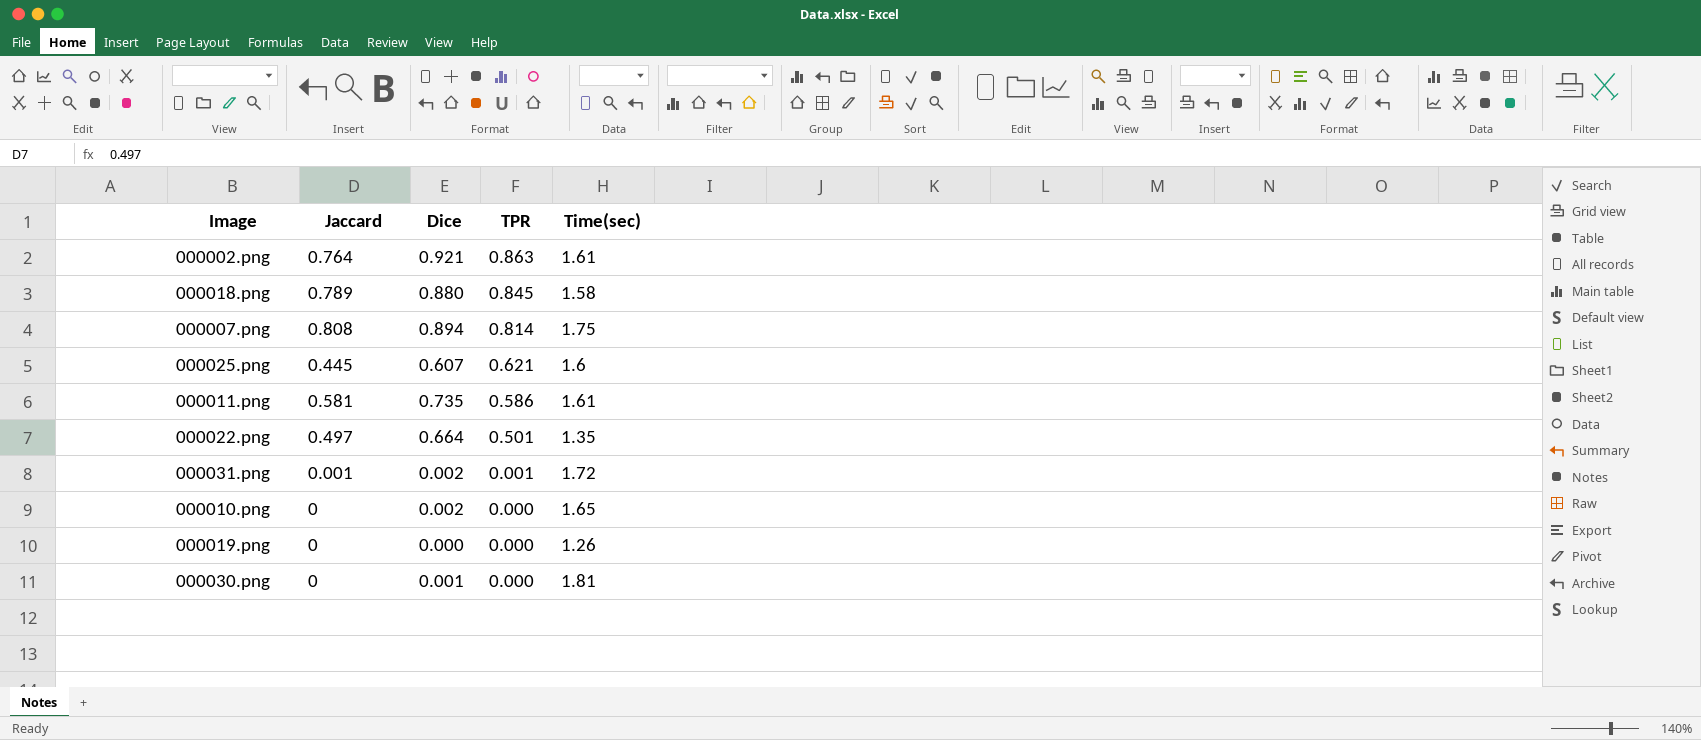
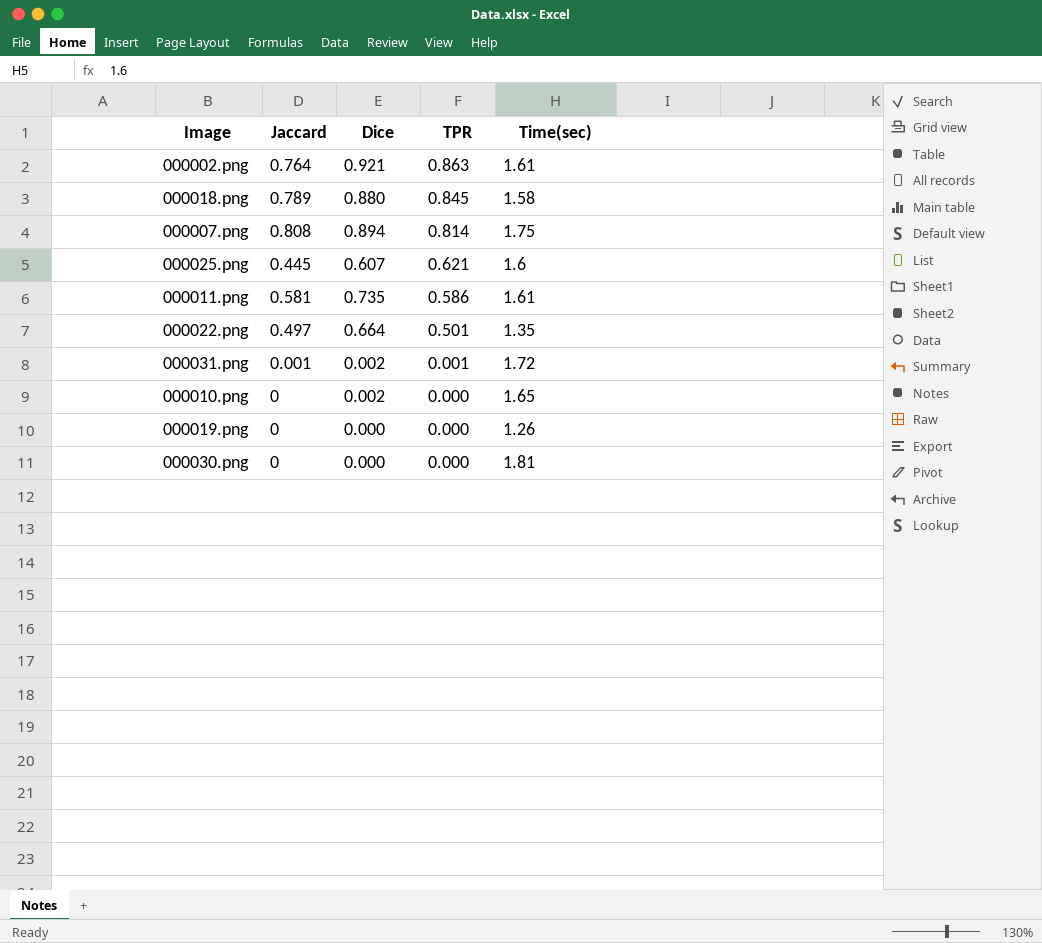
000030.png | Dice: 0.001 -> 0.000

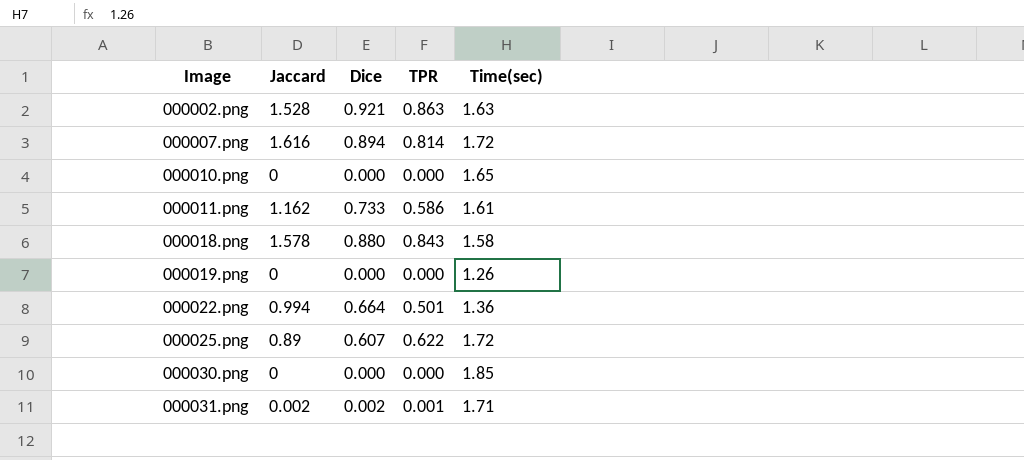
row order: TPR descending -> Image ascending
000002.png | Jaccard: 0.764 -> 1.528
000002.png | Time(sec): 1.61 -> 1.63
000007.png | Jaccard: 0.808 -> 1.616
000007.png | Time(sec): 1.75 -> 1.72
000010.png | Dice: 0.002 -> 0.000
000011.png | Jaccard: 0.581 -> 1.162
000011.png | Dice: 0.735 -> 0.733
000018.png | Jaccard: 0.789 -> 1.578
000018.png | TPR: 0.845 -> 0.843
000022.png | Jaccard: 0.497 -> 0.994
000022.png | Time(sec): 1.35 -> 1.36
000025.png | Jaccard: 0.445 -> 0.89
000025.png | TPR: 0.621 -> 0.622
000025.png | Time(sec): 1.6 -> 1.72
000030.png | Time(sec): 1.81 -> 1.85
000031.png | Jaccard: 0.001 -> 0.002
000031.png | Time(sec): 1.72 -> 1.71

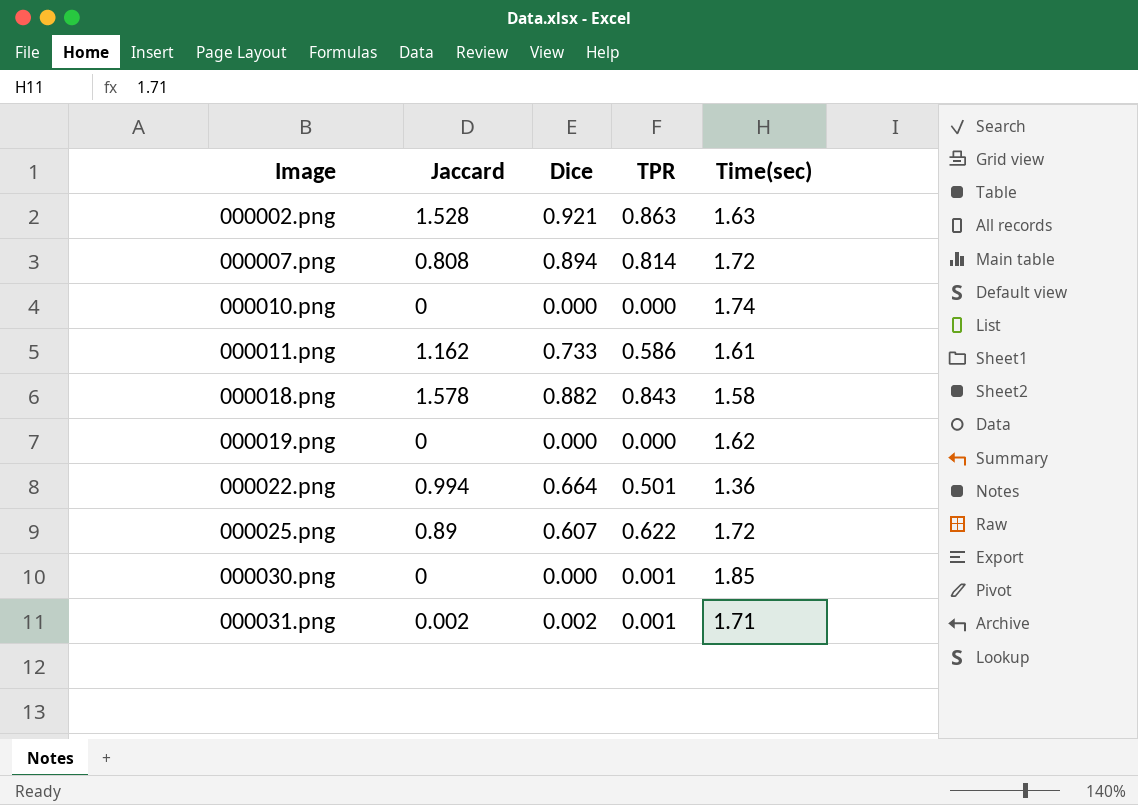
000007.png | Jaccard: 1.616 -> 0.808
000010.png | Time(sec): 1.65 -> 1.74
000018.png | Dice: 0.880 -> 0.882
000019.png | Time(sec): 1.26 -> 1.62
000030.png | TPR: 0.000 -> 0.001

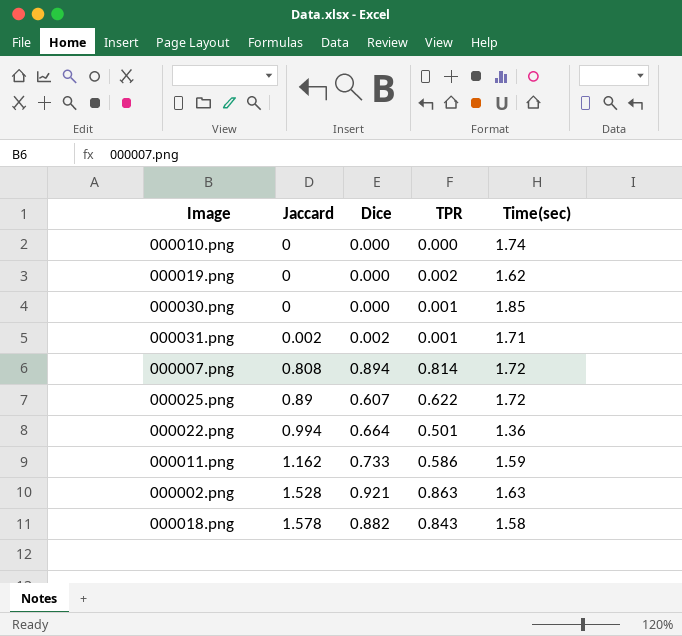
row order: Image ascending -> Jaccard ascending
000019.png | TPR: 0.000 -> 0.002
000011.png | Time(sec): 1.61 -> 1.59

